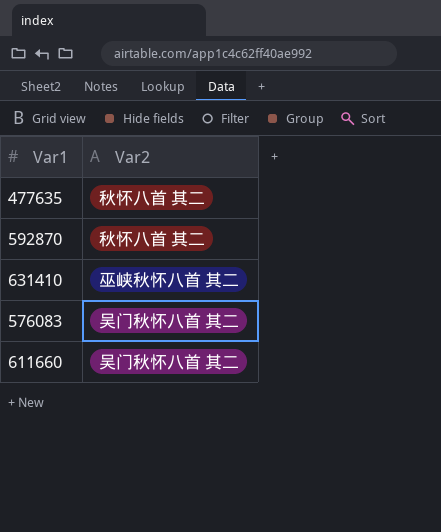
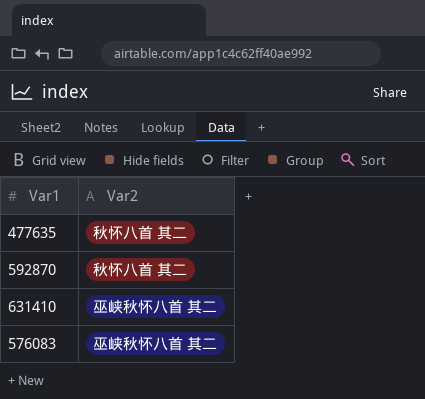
row 611660: 吴门秋怀八首 其二 -> none
576083 | Var2: 吴门秋怀八首 其二 -> 巫峡秋怀八首 其二

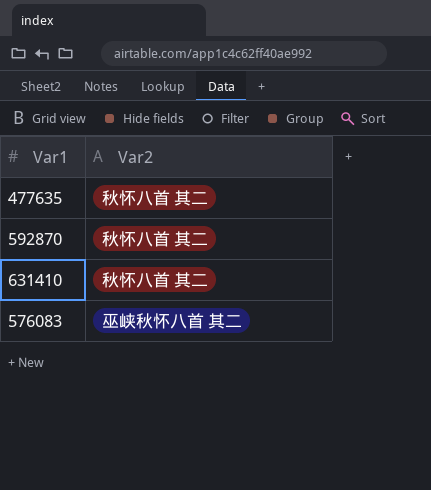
631410 | Var2: 巫峡秋怀八首 其二 -> 秋怀八首 其二

